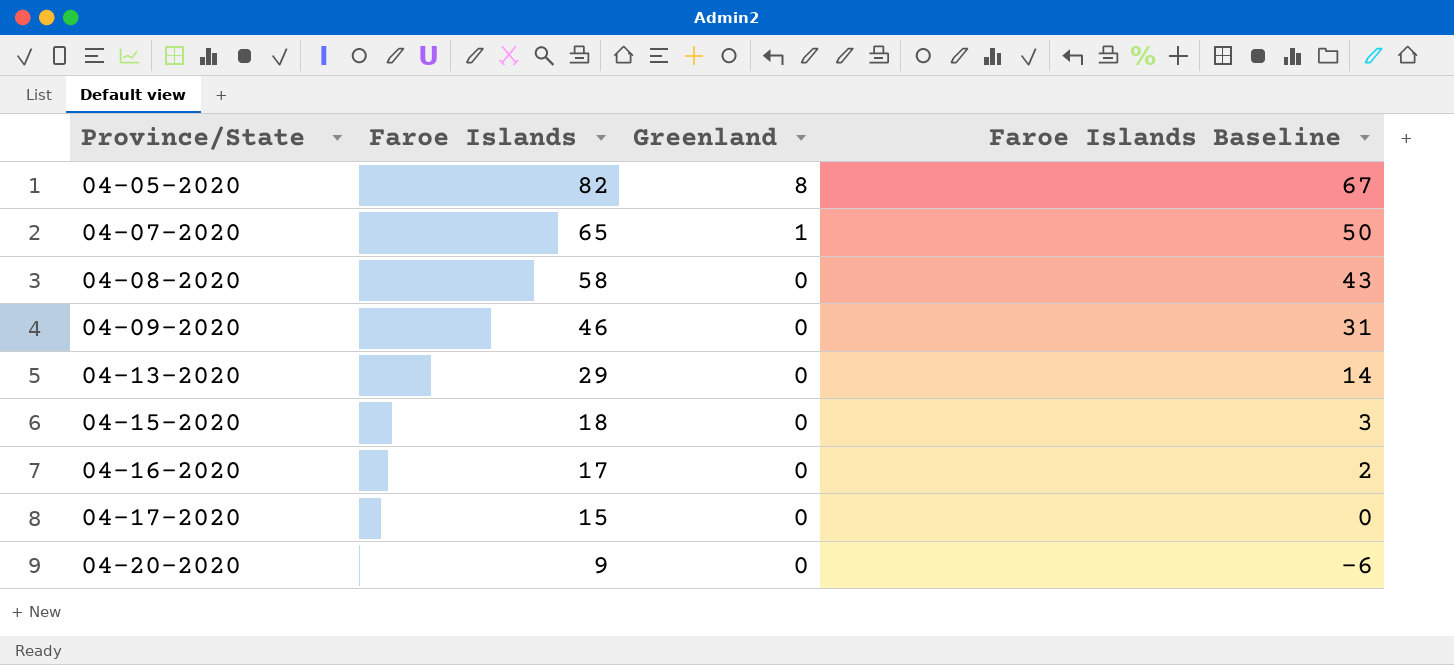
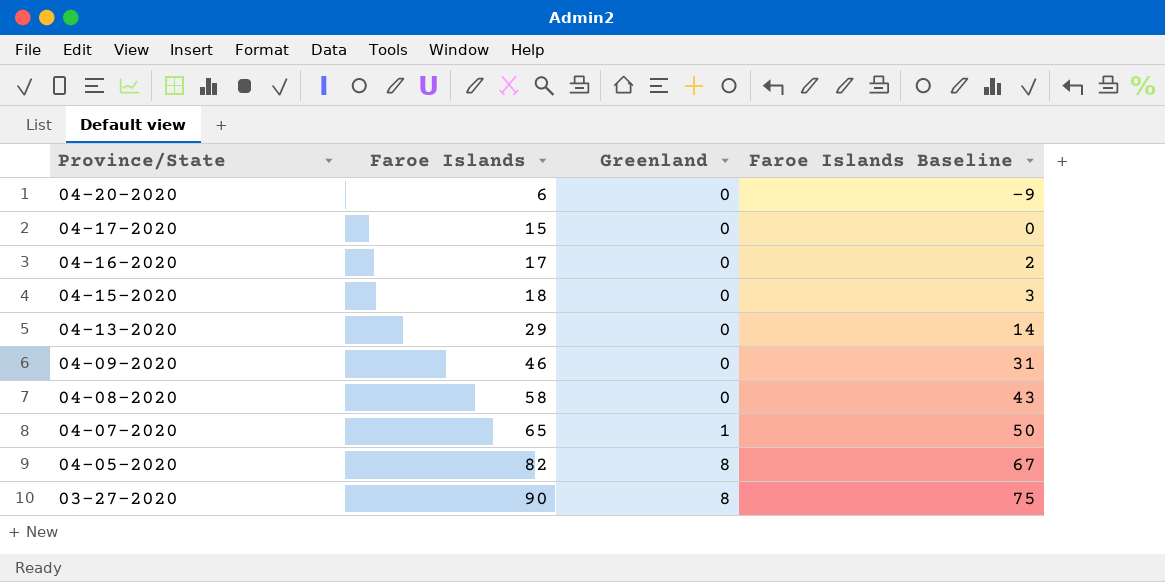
row order: Province/State ascending -> Province/State descending
04-20-2020 | Faroe Islands: 9 -> 6
04-20-2020 | Faroe Islands Baseline: -6 -> -9
row 03-27-2020: none -> 90 | 8 | 75

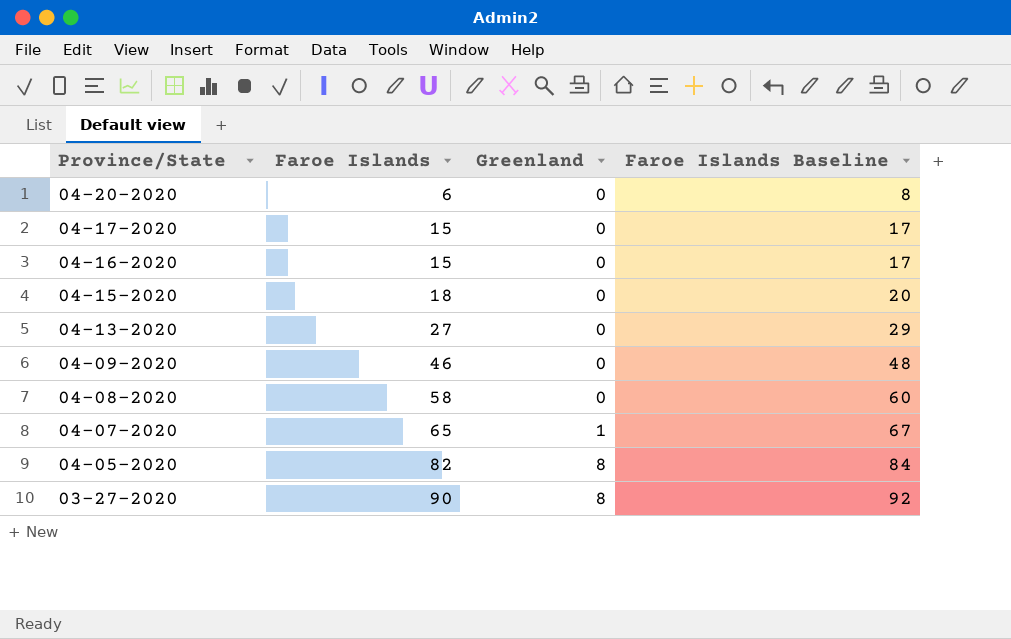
column Faroe Islands Baseline | formula: [Faroe Islands] - 15 -> [Faroe Islands] + 2
04-16-2020 | Faroe Islands: 17 -> 15
04-13-2020 | Faroe Islands: 29 -> 27

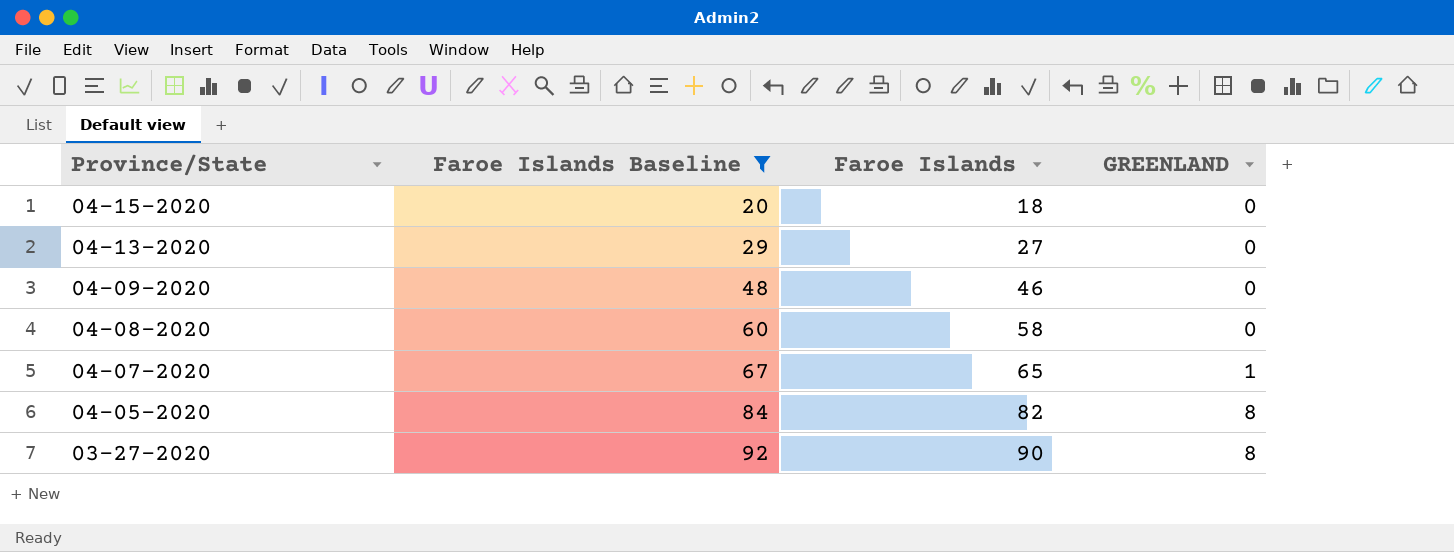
filter: none -> Faroe Islands Baseline >= 20
column Faroe Islands Baseline | position: 4 -> 2
column name: Greenland -> GREENLAND

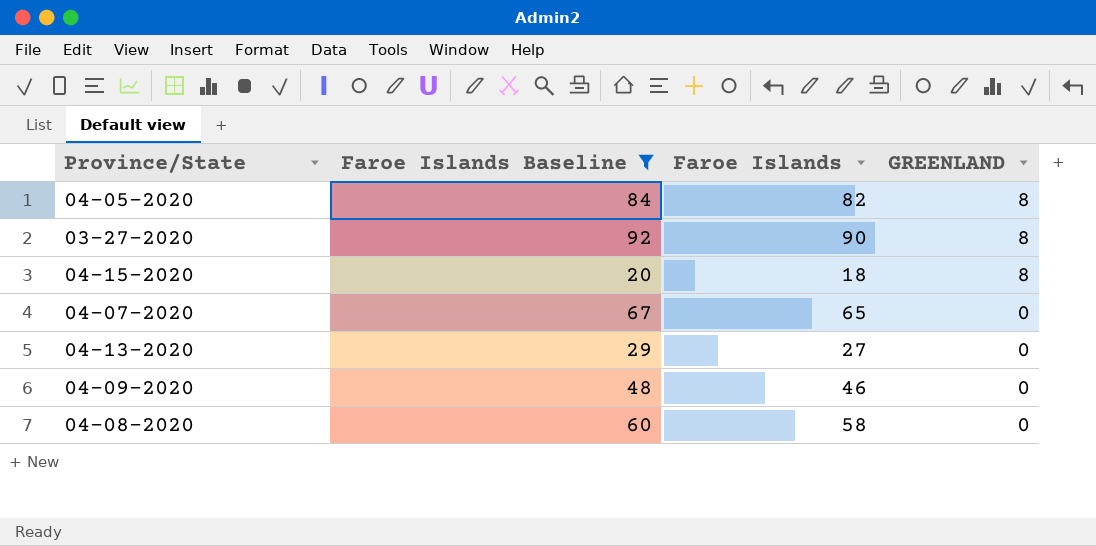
row order: Province/State descending -> GREENLAND descending
04-15-2020 | GREENLAND: 0 -> 8
04-07-2020 | GREENLAND: 1 -> 0

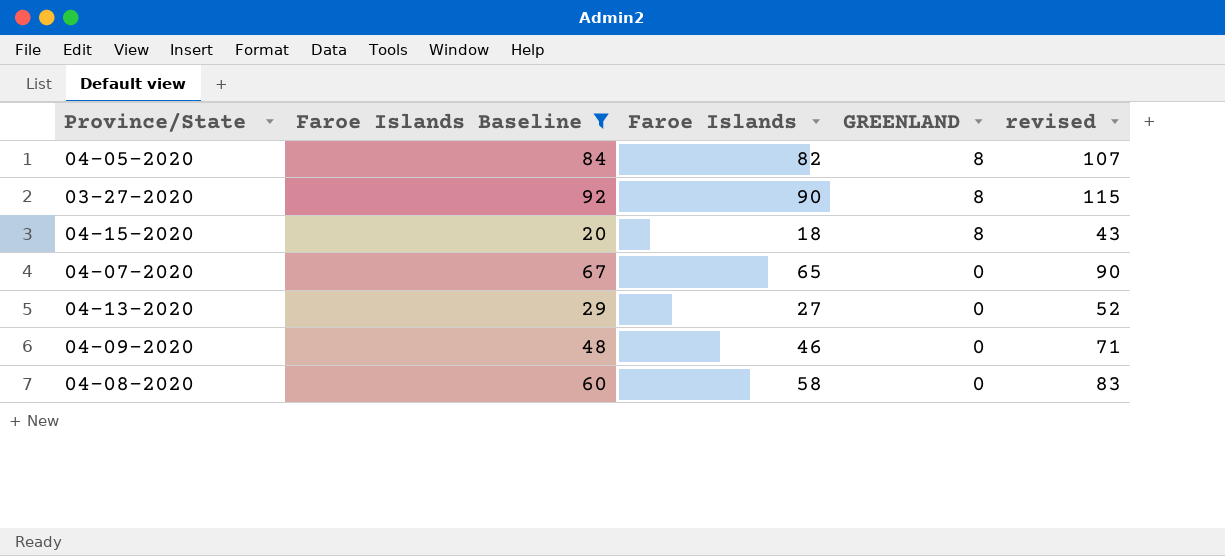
column revised | formula: none -> [Faroe Islands] + 25

